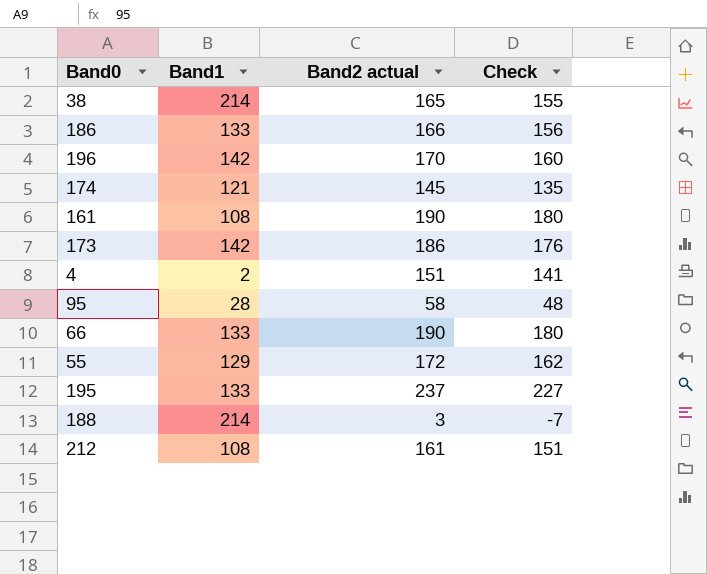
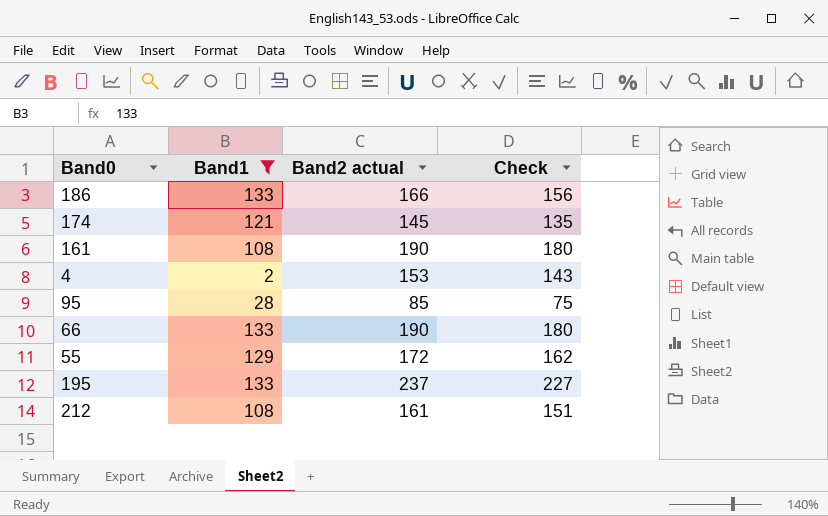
filter: none -> Band1 <= 133
4 | Band2 actual: 151 -> 153
4 | Check: 141 -> 143
95 | Band2 actual: 58 -> 85
95 | Check: 48 -> 75

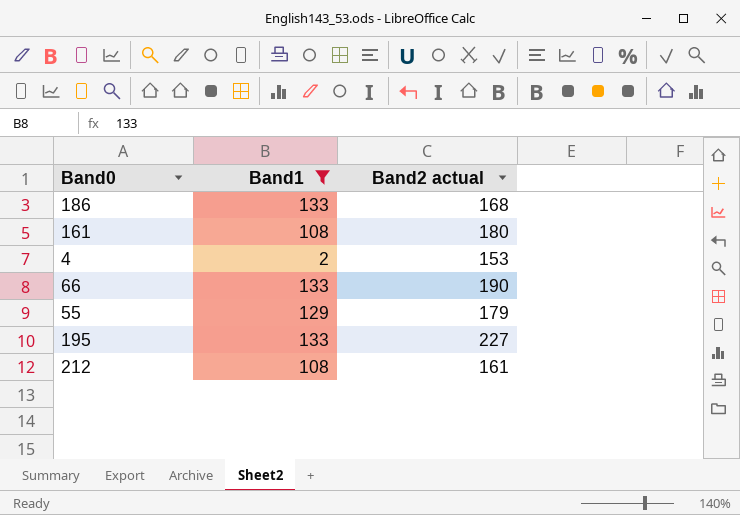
column Check | formula: [Band2 actual] - 10 -> none
row 174: 121 | 145 | 135 -> none
row 95: 28 | 85 | 75 -> none
186 | Band2 actual: 166 -> 168
161 | Band2 actual: 190 -> 180
55 | Band2 actual: 172 -> 179
195 | Band2 actual: 237 -> 227

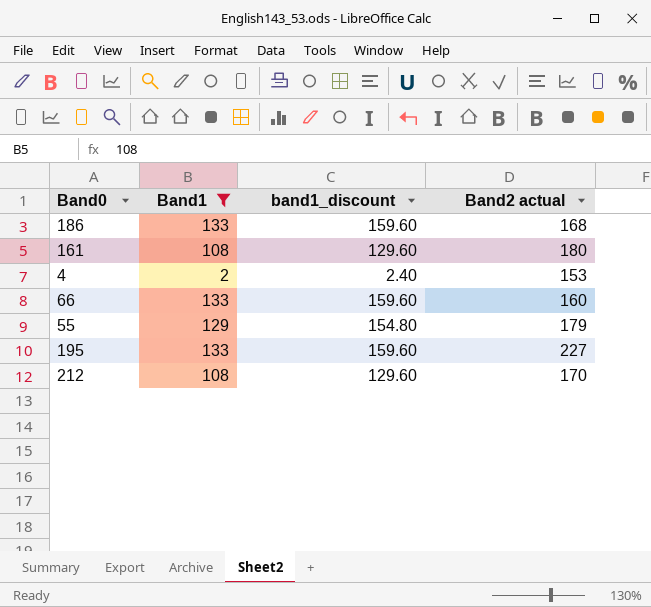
column band1_discount | formula: none -> [Band1] * 1.2
66 | Band2 actual: 190 -> 160
212 | Band2 actual: 161 -> 170

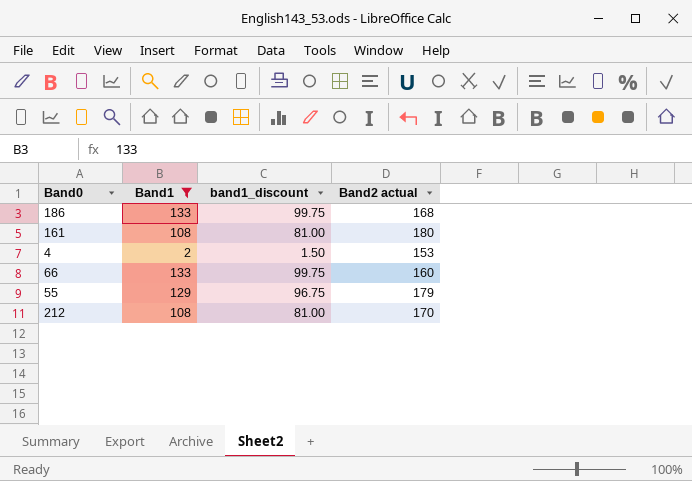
column band1_discount | formula: [Band1] * 1.2 -> [Band1] * 0.75
row 195: 133 | 159.60 | 227 -> none

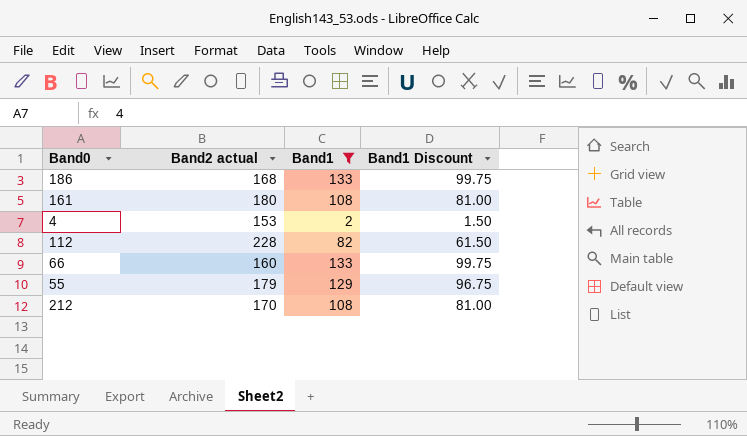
column Band2 actual | position: 4 -> 2
column name: band1_discount -> Band1 Discount
row 112: none -> 228 | 82 | 61.50

